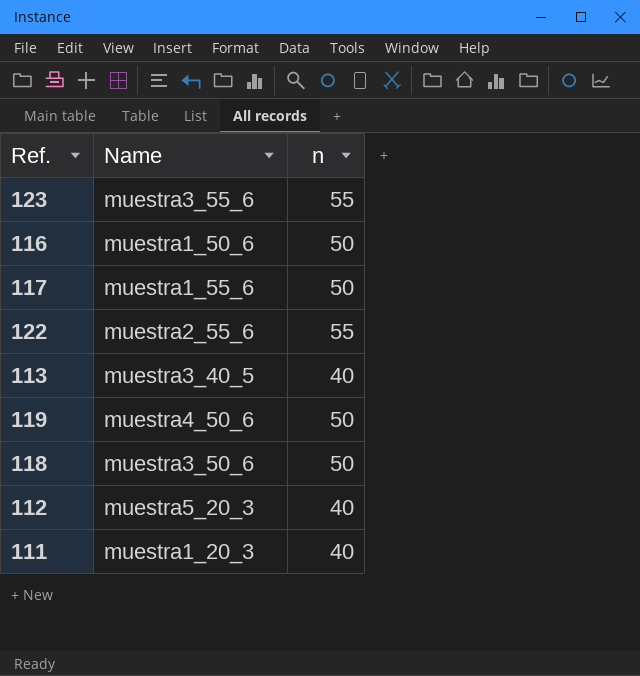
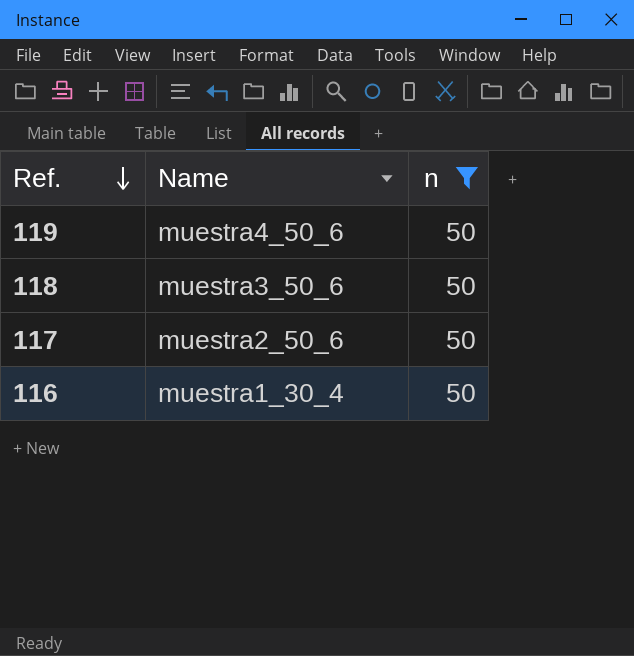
filter: none -> n = 50
row order: none -> Ref. descending
117 | Name: muestra1_55_6 -> muestra2_50_6
116 | Name: muestra1_50_6 -> muestra1_30_4

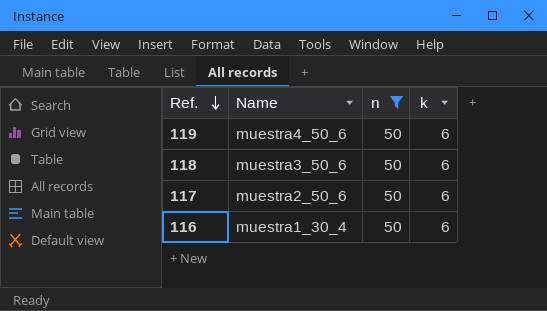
column k | position: none -> 4

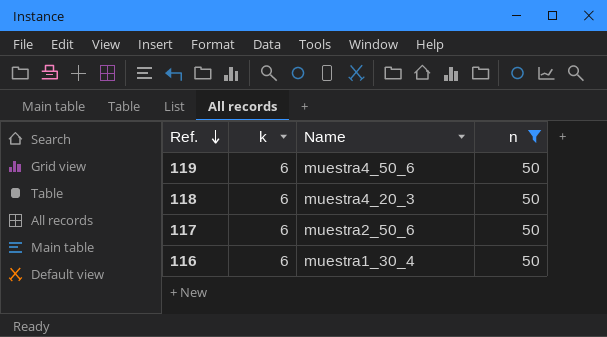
column k | position: 4 -> 2
118 | Name: muestra3_50_6 -> muestra4_20_3

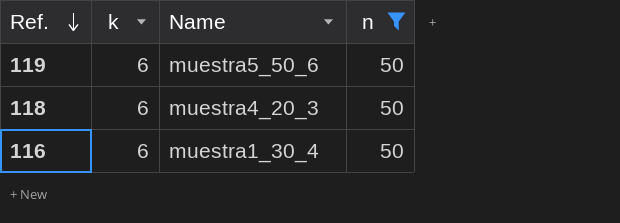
row 117: 6 | muestra2_50_6 | 50 -> none
119 | Name: muestra4_50_6 -> muestra5_50_6

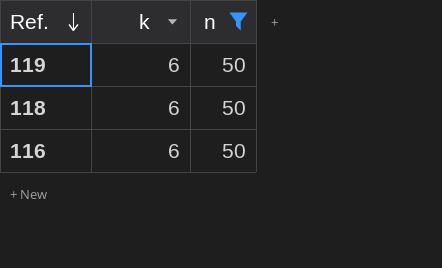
column Name | position: 3 -> none

